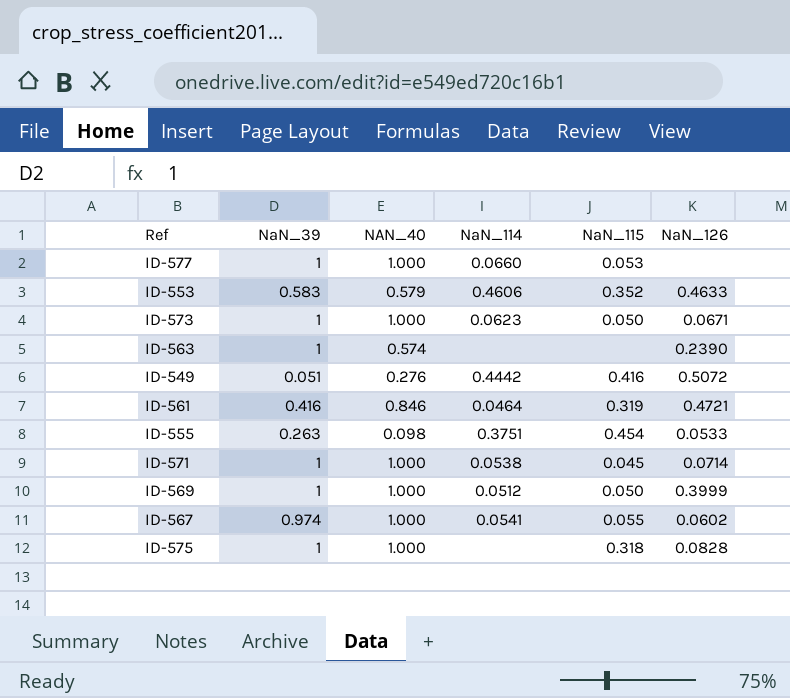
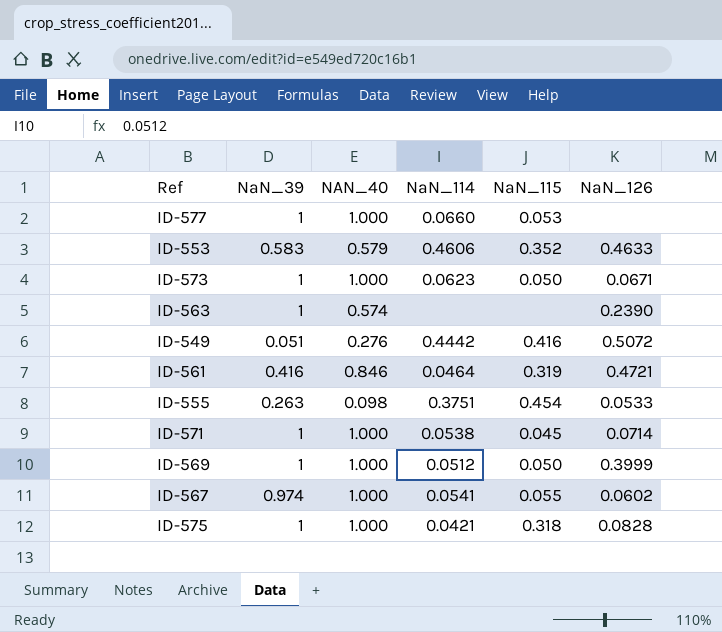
ID-575 | NaN_114: none -> 0.0421

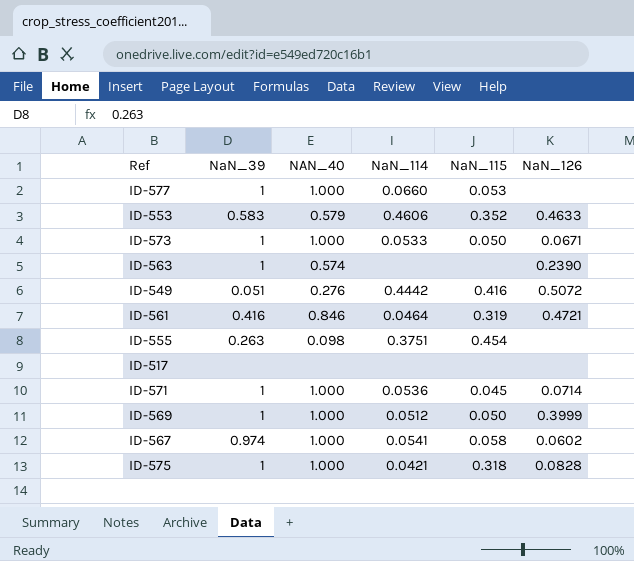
ID-573 | NaN_114: 0.0623 -> 0.0533
ID-555 | NaN_126: 0.0533 -> none
row ID-517: none -> none | none | none | none | none
ID-571 | NaN_114: 0.0538 -> 0.0536
ID-567 | NaN_115: 0.055 -> 0.058

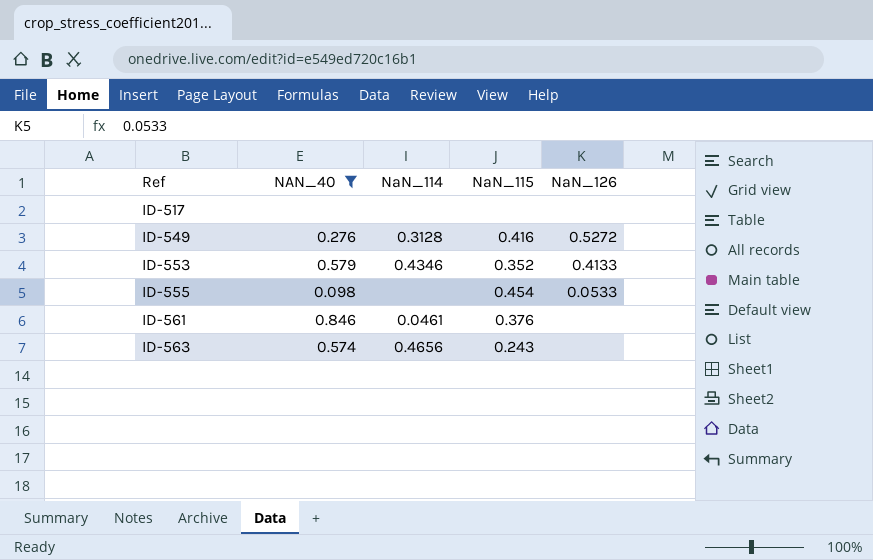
filter: none -> NAN_40 != 1.000
row order: none -> Ref ascending
column NaN_39 | position: 2 -> none
ID-549 | NaN_114: 0.4442 -> 0.3128
ID-549 | NaN_126: 0.5072 -> 0.5272
ID-553 | NaN_114: 0.4606 -> 0.4346
ID-553 | NaN_126: 0.4633 -> 0.4133
ID-555 | NaN_114: 0.3751 -> none
ID-555 | NaN_126: none -> 0.0533
ID-561 | NaN_114: 0.0464 -> 0.0461
ID-561 | NaN_115: 0.319 -> 0.376
ID-561 | NaN_126: 0.4721 -> none
ID-563 | NaN_114: none -> 0.4656
ID-563 | NaN_115: none -> 0.243
ID-563 | NaN_126: 0.2390 -> none

